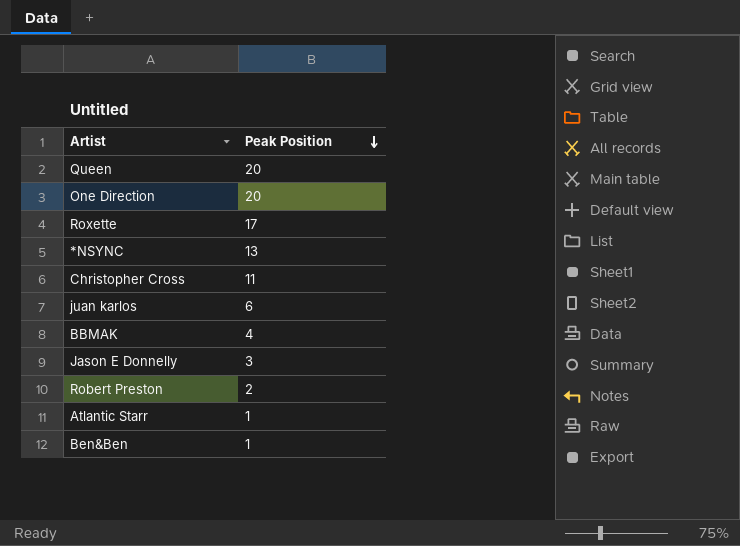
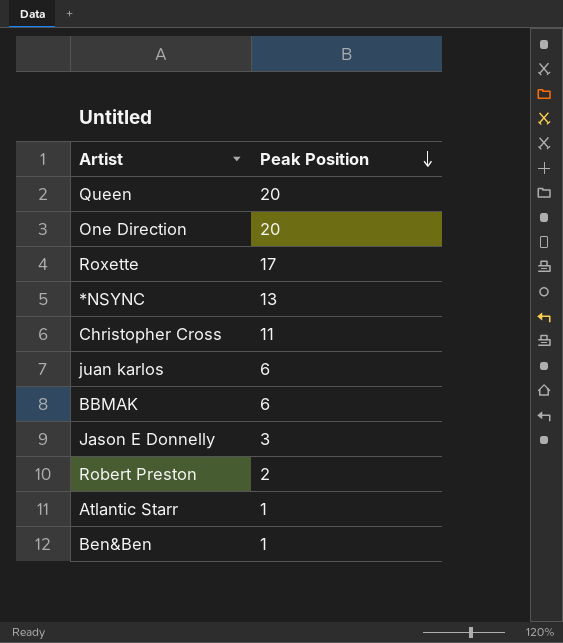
BBMAK | Peak Position: 4 -> 6

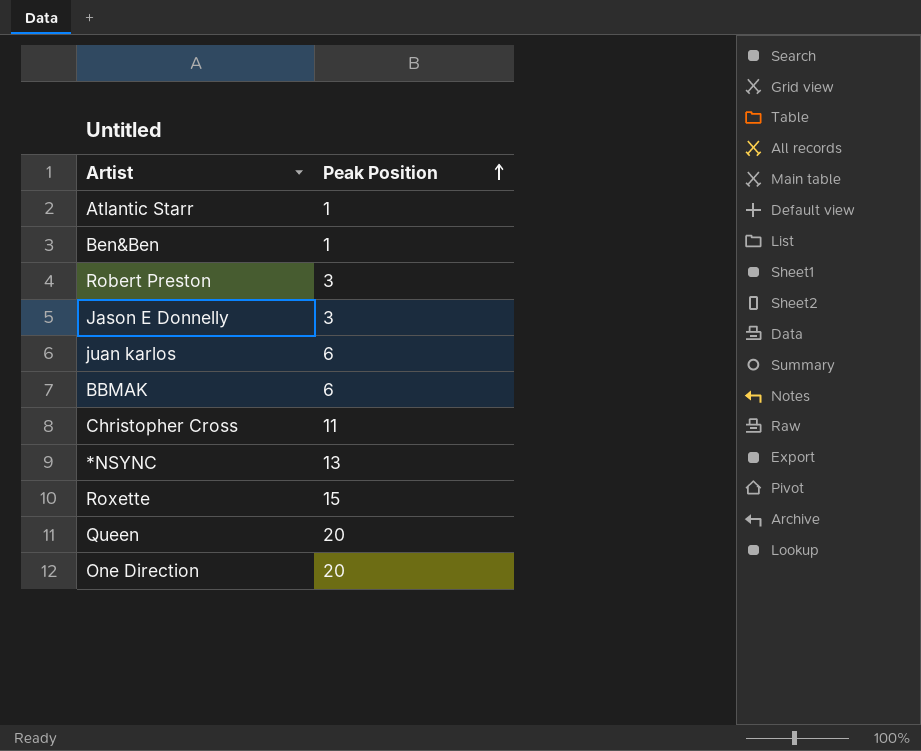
row order: Peak Position descending -> Peak Position ascending
Robert Preston | Peak Position: 2 -> 3
Roxette | Peak Position: 17 -> 15

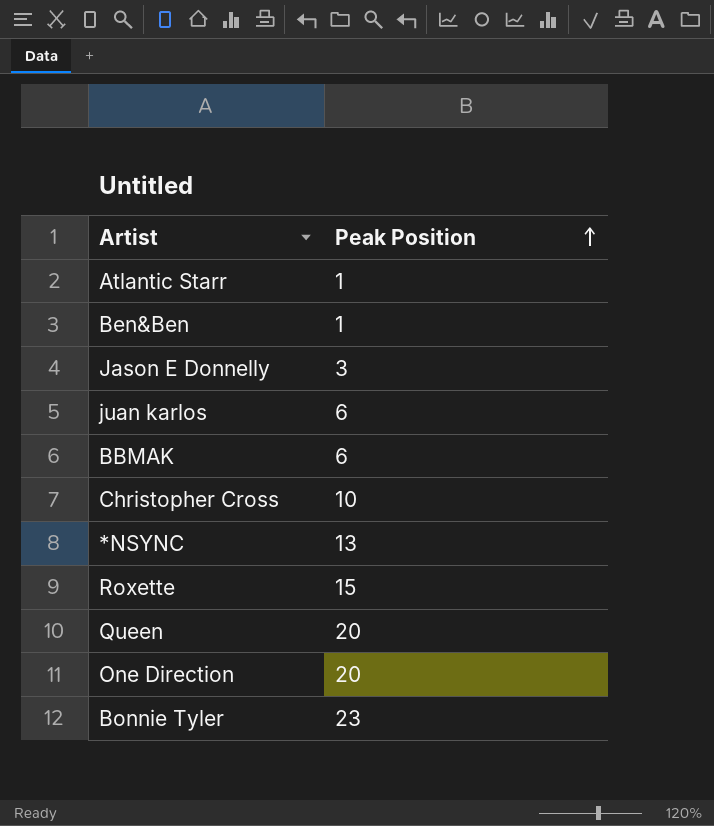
row Robert Preston: 3 -> none
Christopher Cross | Peak Position: 11 -> 10
row Bonnie Tyler: none -> 23

